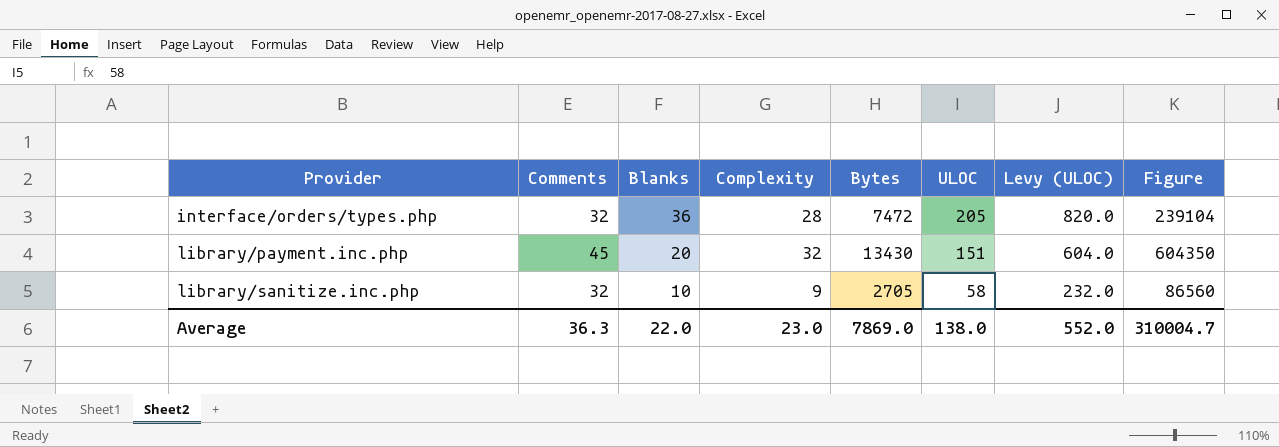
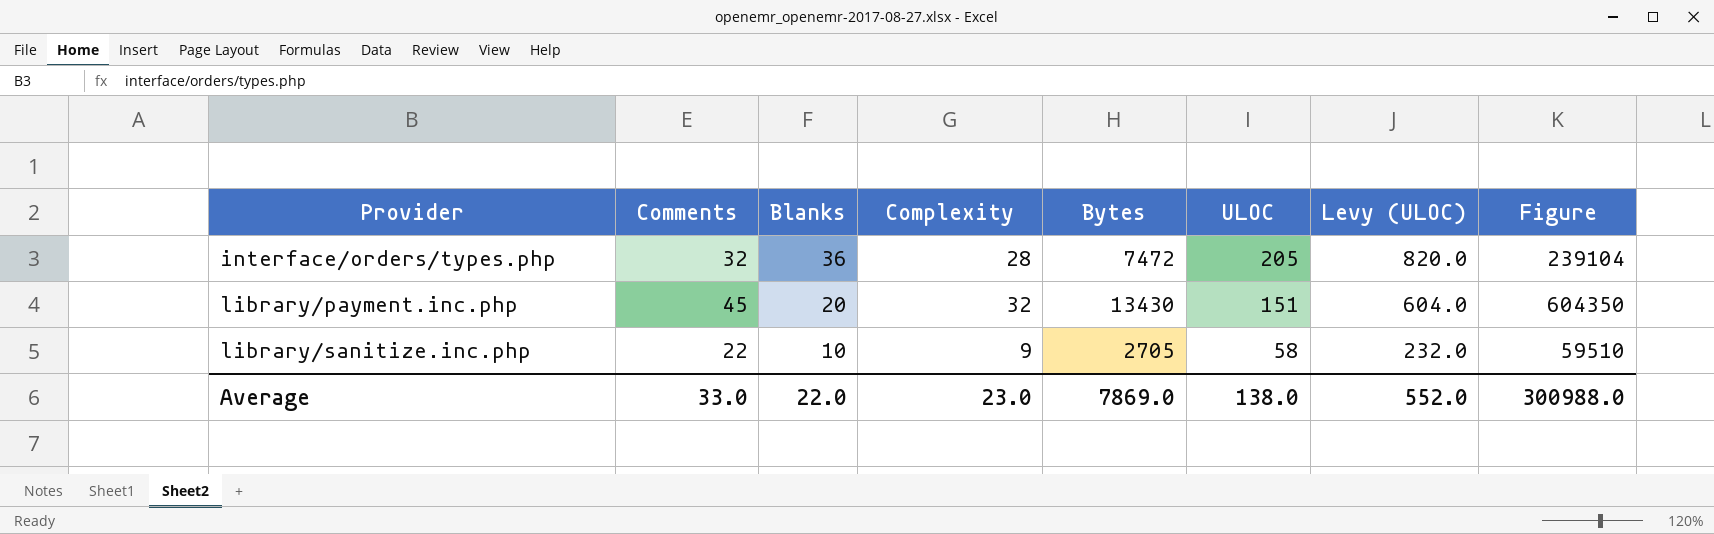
library/sanitize.inc.php | Comments: 32 -> 22
library/sanitize.inc.php | Figure: 86560 -> 59510
Average | Comments: 36.3 -> 33.0
Average | Figure: 310004.7 -> 300988.0

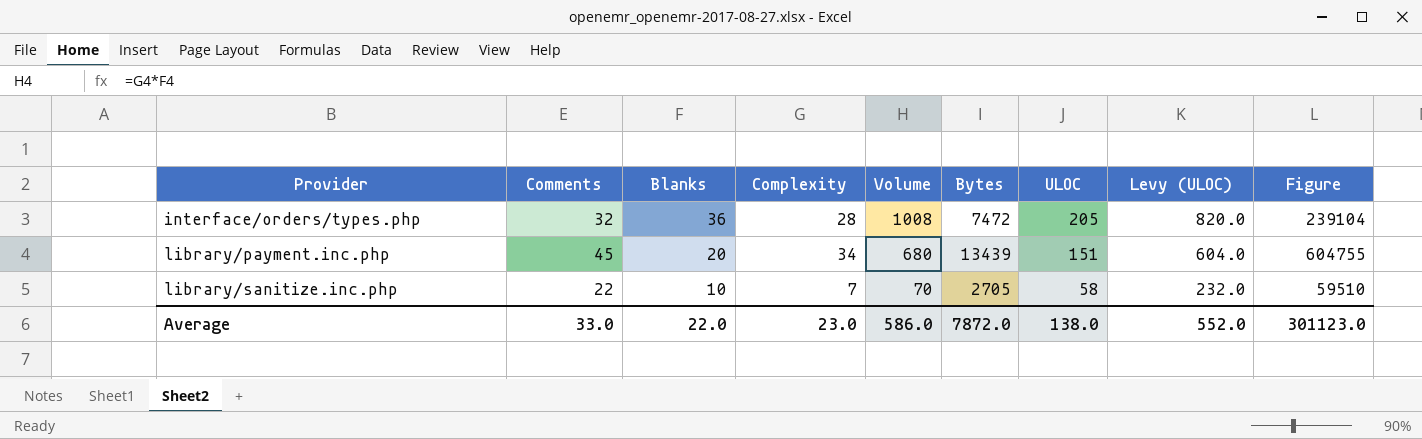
column Volume | formula: none -> [Blanks] * [Complexity]
library/payment.inc.php | Complexity: 32 -> 34
library/payment.inc.php | Bytes: 13430 -> 13439
library/payment.inc.php | Figure: 604350 -> 604755
library/sanitize.inc.php | Complexity: 9 -> 7
Average | Bytes: 7869.0 -> 7872.0
Average | Figure: 300988.0 -> 301123.0

